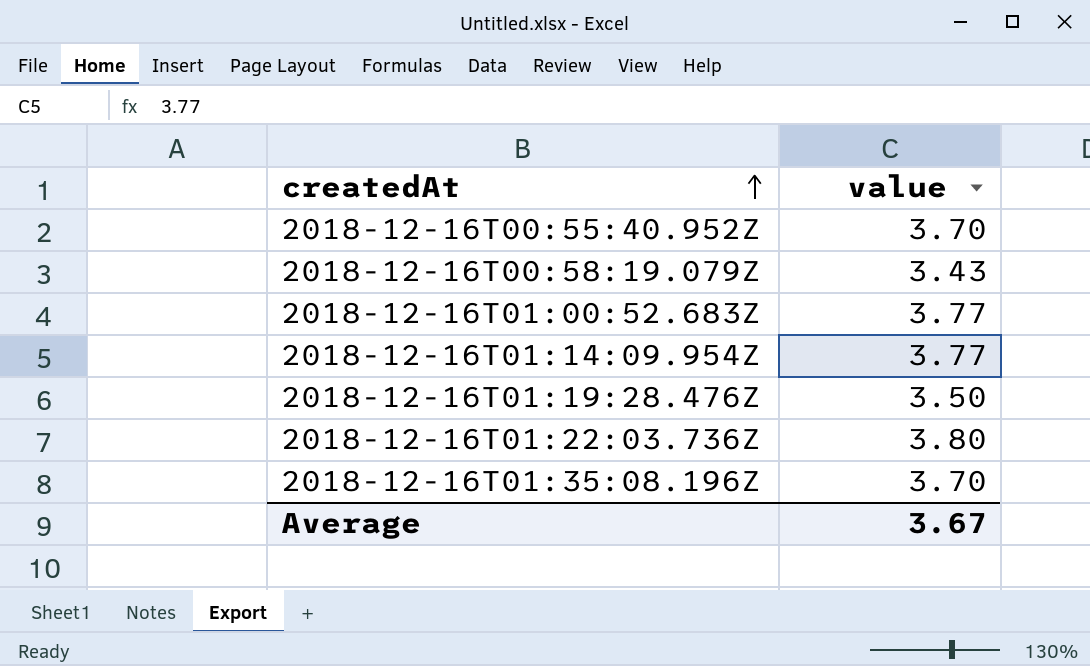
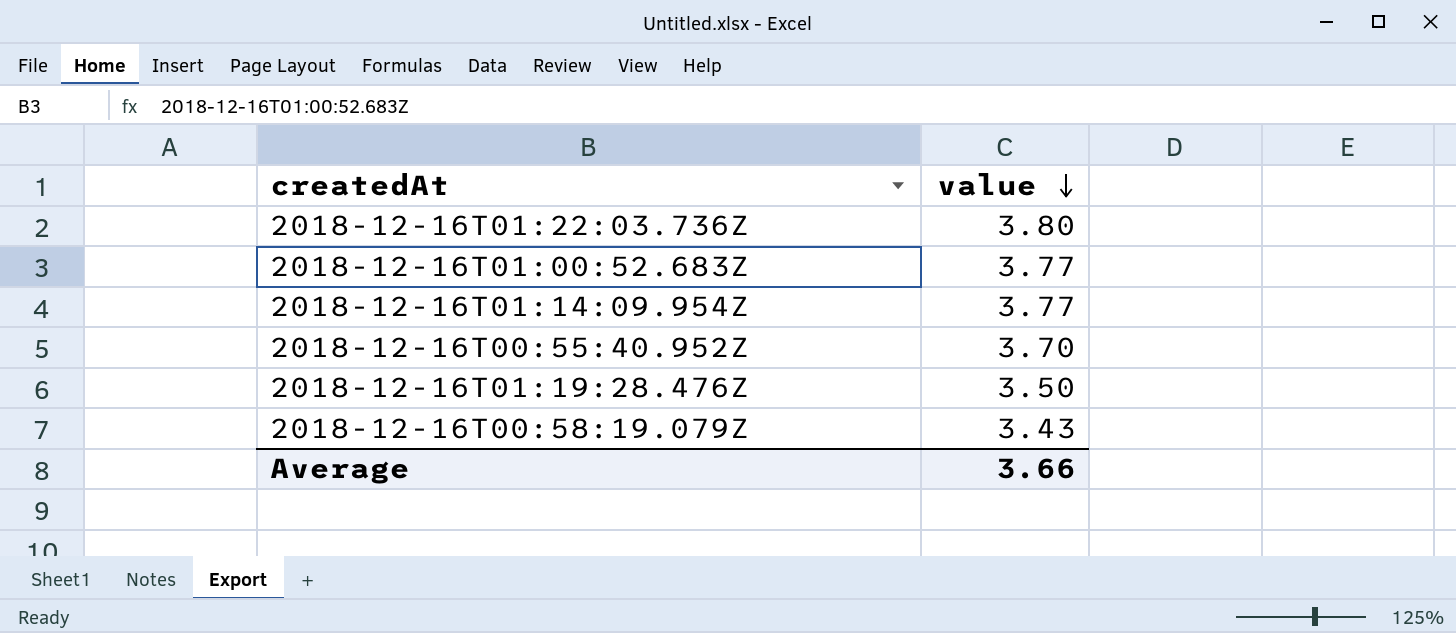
row order: createdAt ascending -> value descending
row 2018-12-16T01:35:08.196Z: 3.70 -> none
Average | value: 3.67 -> 3.66

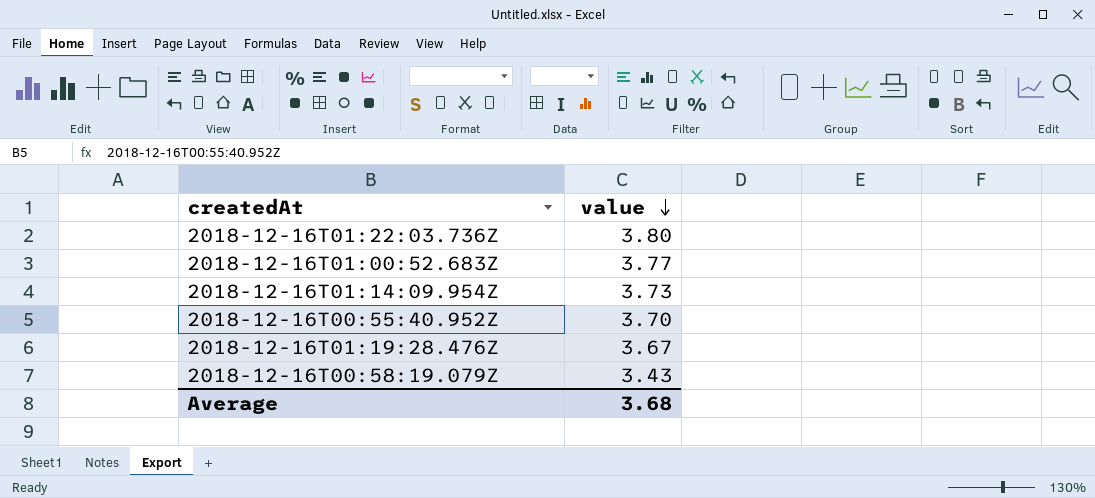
2018-12-16T01:14:09.954Z | value: 3.77 -> 3.73
2018-12-16T01:19:28.476Z | value: 3.50 -> 3.67
Average | value: 3.66 -> 3.68

